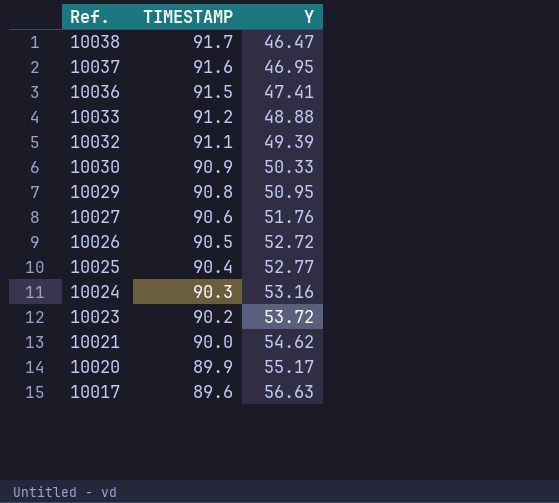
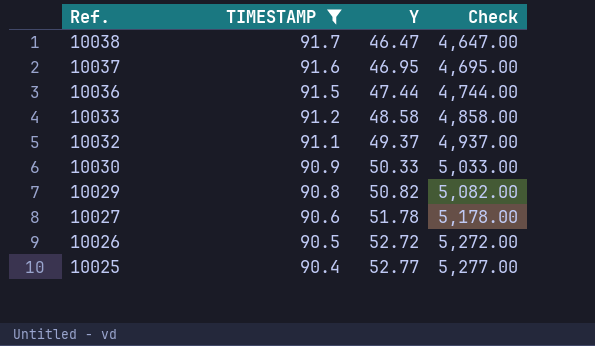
filter: none -> TIMESTAMP >= 90.4
column Check | formula: none -> [Y] * 100
10036 | Y: 47.41 -> 47.44
10033 | Y: 48.88 -> 48.58
10032 | Y: 49.39 -> 49.37
10029 | Y: 50.95 -> 50.82
10027 | Y: 51.76 -> 51.78

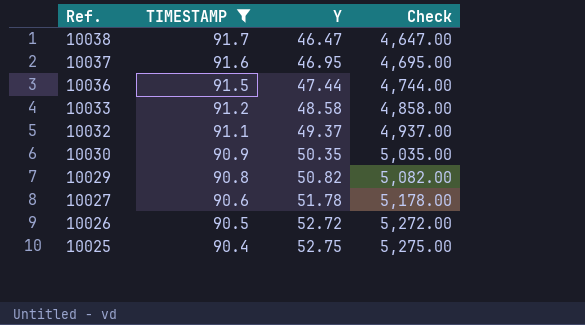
10030 | Y: 50.33 -> 50.35
10030 | Check: 5,033.00 -> 5,035.00
10025 | Y: 52.77 -> 52.75
10025 | Check: 5,277.00 -> 5,275.00

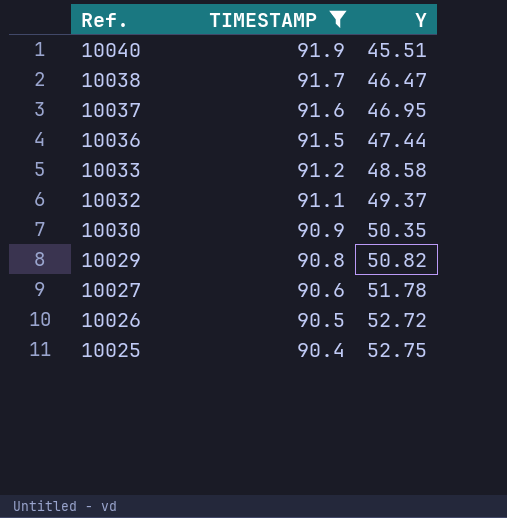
column Check | formula: [Y] * 100 -> none
row 10040: none -> 91.9 | 45.51

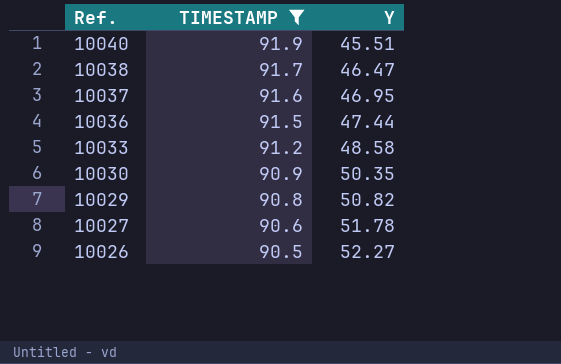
row 10032: 91.1 | 49.37 -> none
row 10025: 90.4 | 52.75 -> none
10026 | Y: 52.72 -> 52.27

